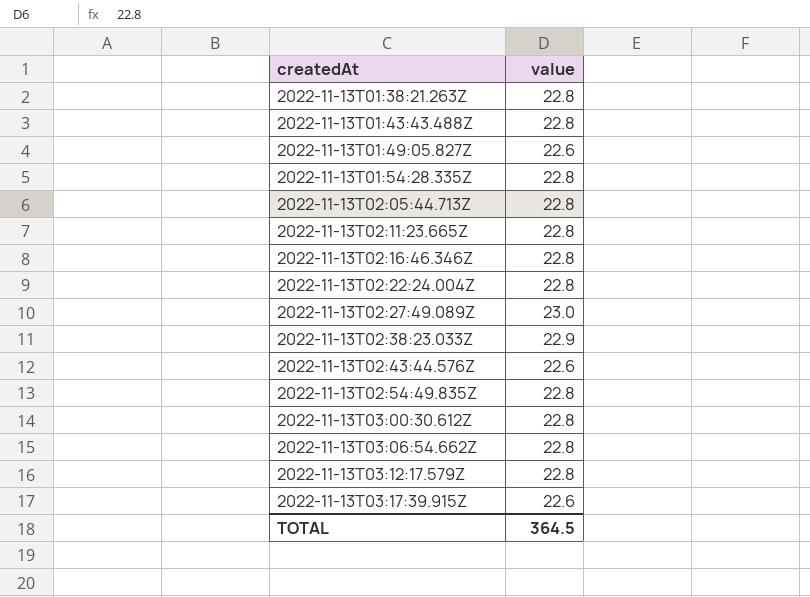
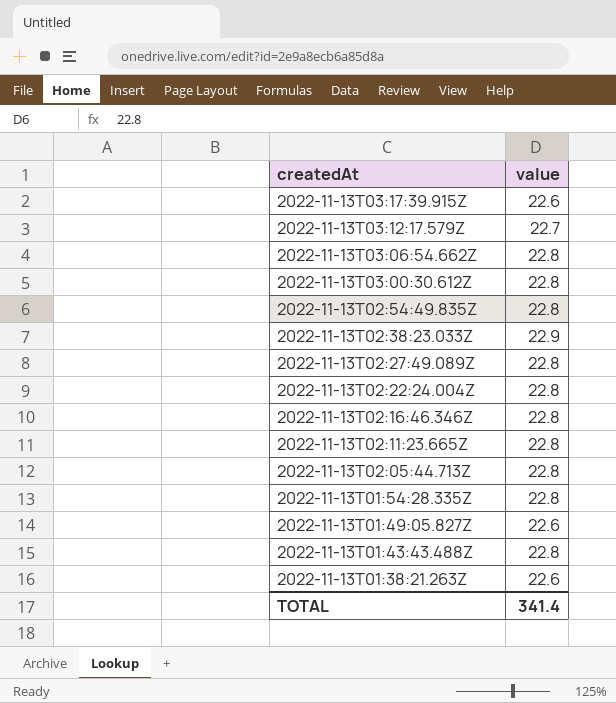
row order: createdAt ascending -> createdAt descending
row 2022-11-13T02:43:44.576Z: 22.6 -> none
2022-11-13T03:12:17.579Z | value: 22.8 -> 22.7
2022-11-13T02:27:49.089Z | value: 23.0 -> 22.8
2022-11-13T01:38:21.263Z | value: 22.8 -> 22.6
TOTAL | value: 364.5 -> 341.4

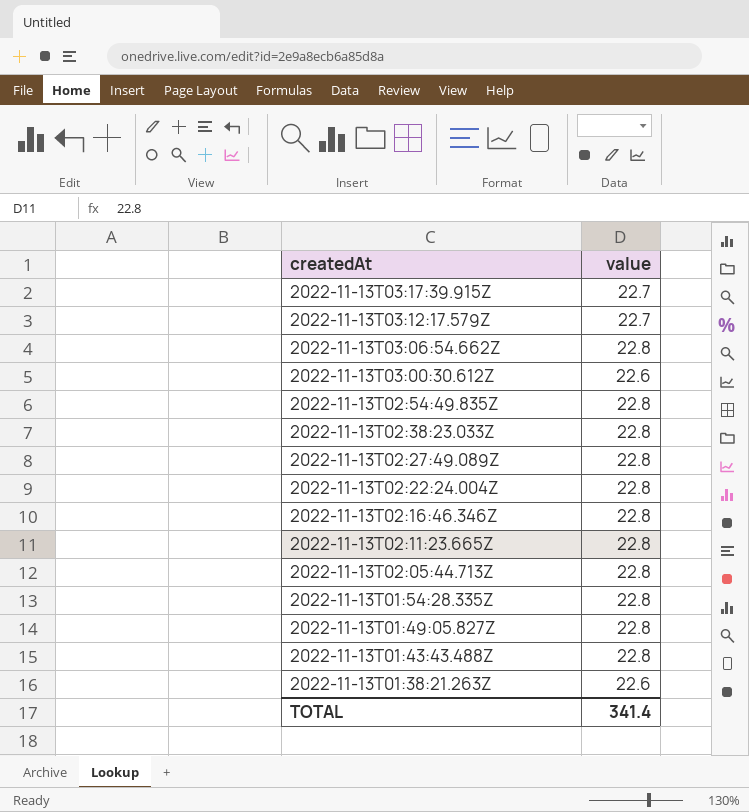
2022-11-13T03:17:39.915Z | value: 22.6 -> 22.7
2022-11-13T03:00:30.612Z | value: 22.8 -> 22.6
2022-11-13T02:38:23.033Z | value: 22.9 -> 22.8
2022-11-13T01:49:05.827Z | value: 22.6 -> 22.8

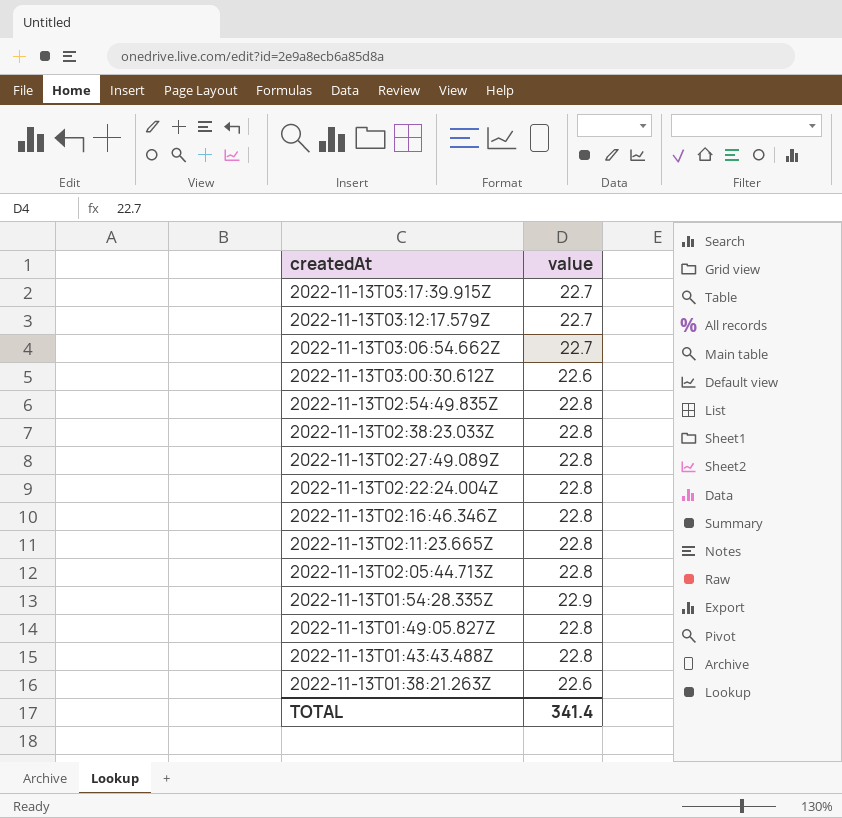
2022-11-13T03:06:54.662Z | value: 22.8 -> 22.7
2022-11-13T01:54:28.335Z | value: 22.8 -> 22.9

